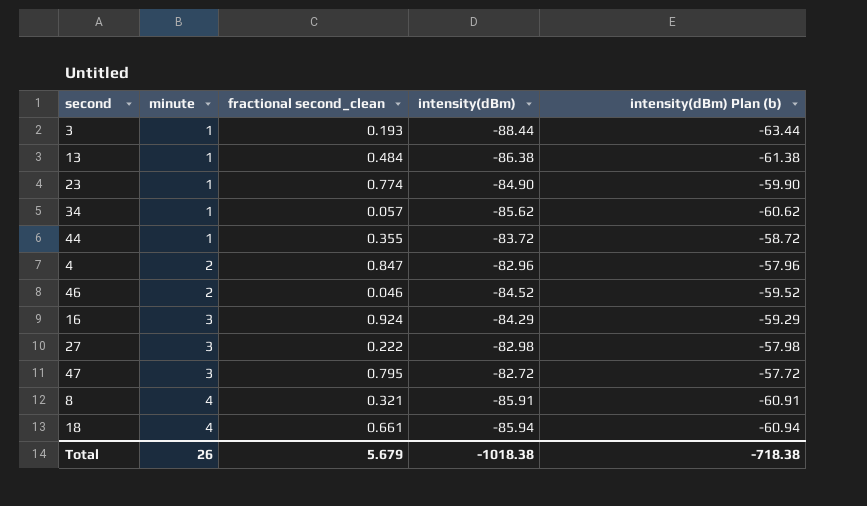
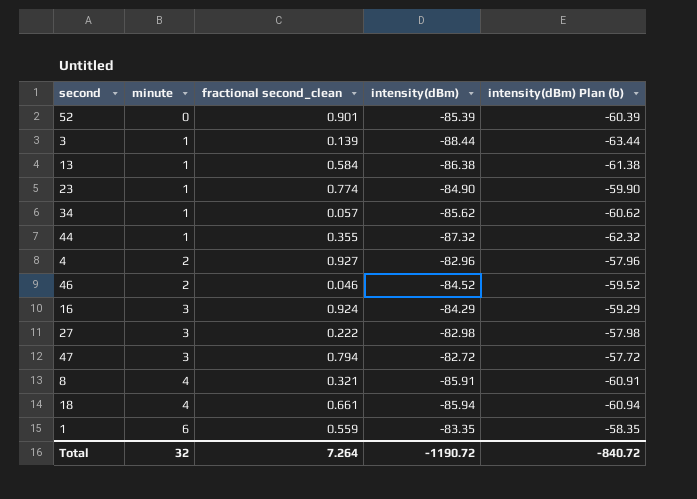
row 52: none -> 0 | 0.901 | -85.39 | -60.39
3 | fractional second_clean: 0.193 -> 0.139
13 | fractional second_clean: 0.484 -> 0.584
44 | intensity(dBm): -83.72 -> -87.32
44 | intensity(dBm) Plan (b): -58.72 -> -62.32
4 | fractional second_clean: 0.847 -> 0.927
47 | fractional second_clean: 0.795 -> 0.794
row 1: none -> 6 | 0.559 | -83.35 | -58.35
Total | minute: 26 -> 32
Total | fractional second_clean: 5.679 -> 7.264
Total | intensity(dBm): -1018.38 -> -1190.72
Total | intensity(dBm) Plan (b): -718.38 -> -840.72

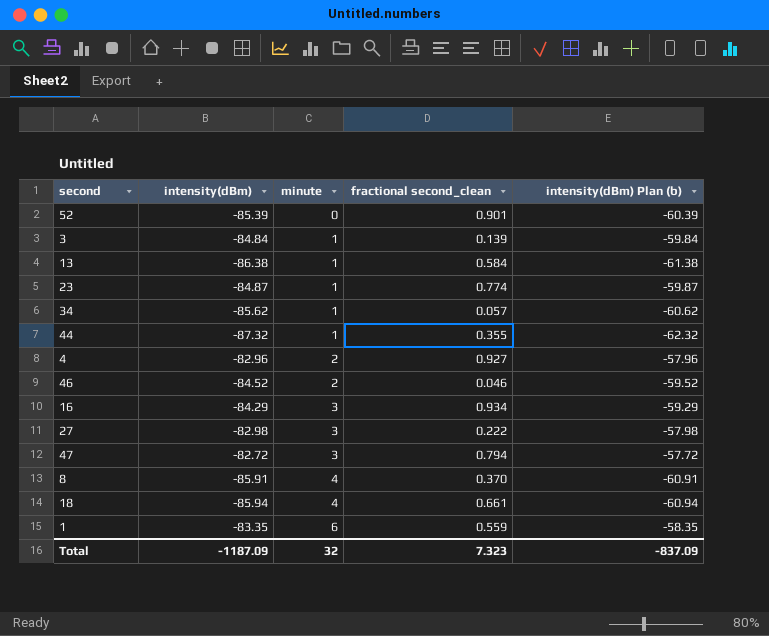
column intensity(dBm) | position: 4 -> 2
3 | intensity(dBm): -88.44 -> -84.84
3 | intensity(dBm) Plan (b): -63.44 -> -59.84
23 | intensity(dBm): -84.90 -> -84.87
23 | intensity(dBm) Plan (b): -59.90 -> -59.87
16 | fractional second_clean: 0.924 -> 0.934
8 | fractional second_clean: 0.321 -> 0.370
Total | intensity(dBm): -1190.72 -> -1187.09
Total | fractional second_clean: 7.264 -> 7.323
Total | intensity(dBm) Plan (b): -840.72 -> -837.09

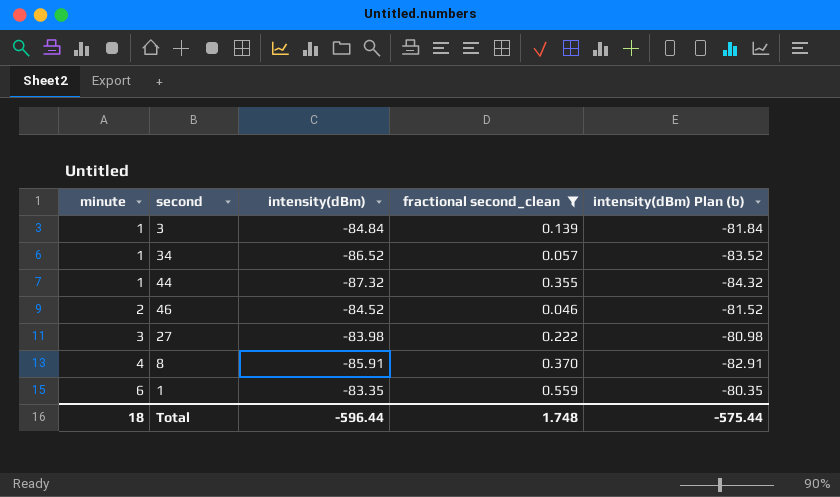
filter: none -> fractional second_clean <= 0.559
column minute | position: 3 -> 1
column intensity(dBm) Plan (b) | formula: [intensity(dBm)] + 25 -> [intensity(dBm)] + 3
34 | intensity(dBm): -85.62 -> -86.52
27 | intensity(dBm): -82.98 -> -83.98
Total | minute: 32 -> 18
Total | intensity(dBm): -1187.09 -> -596.44
Total | fractional second_clean: 7.323 -> 1.748
Total | intensity(dBm) Plan (b): -837.09 -> -575.44

